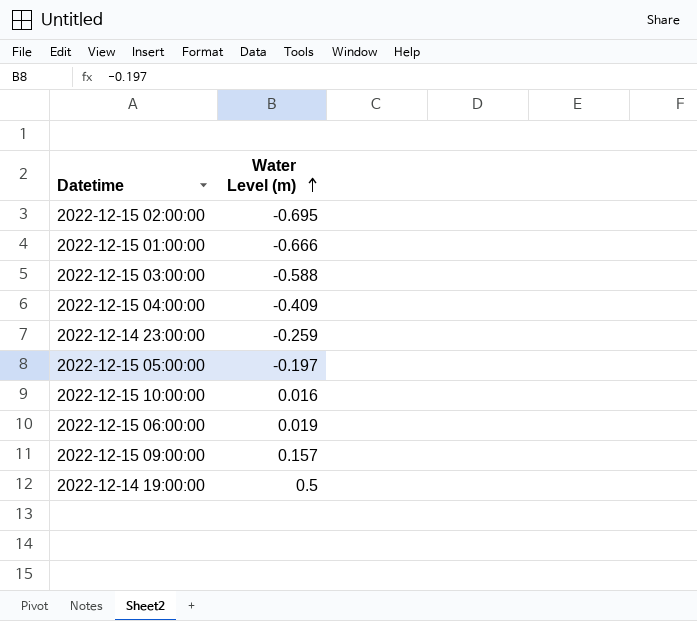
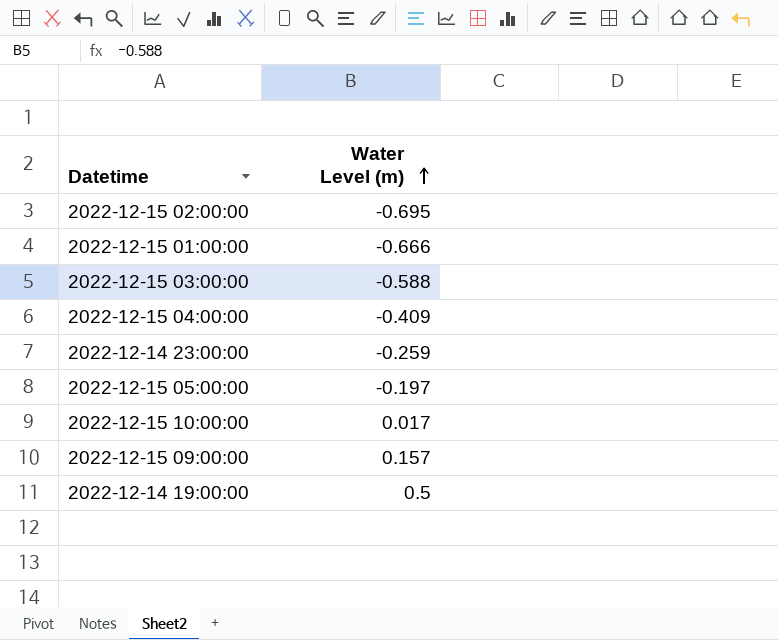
row 2022-12-15 06:00:00: 0.019 -> none
2022-12-15 10:00:00 | Water Level (m): 0.016 -> 0.017

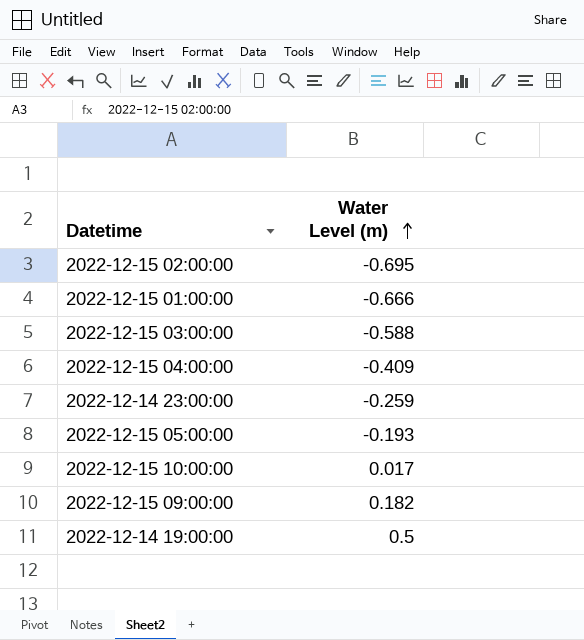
2022-12-15 05:00:00 | Water Level (m): -0.197 -> -0.193
2022-12-15 09:00:00 | Water Level (m): 0.157 -> 0.182

